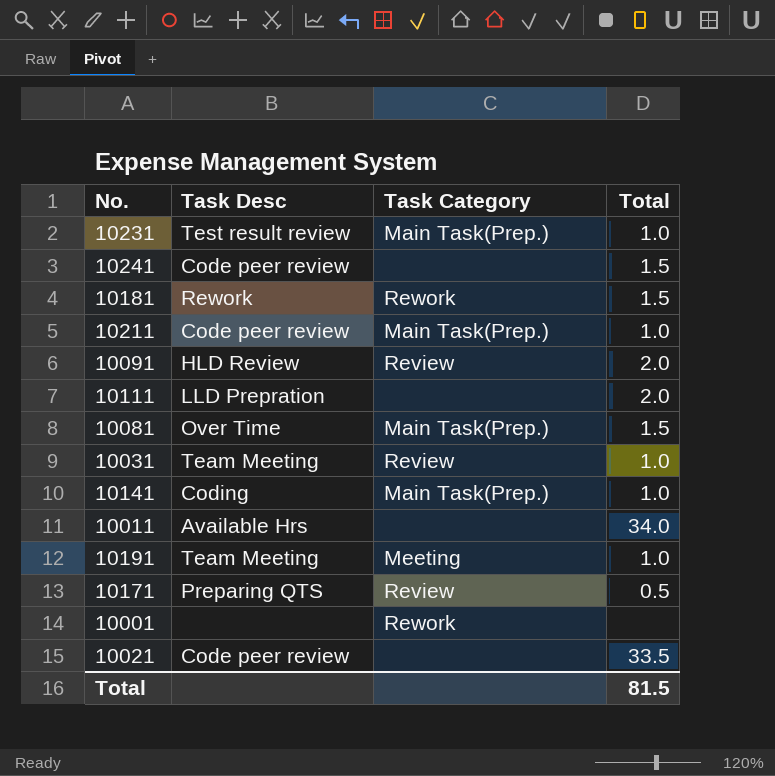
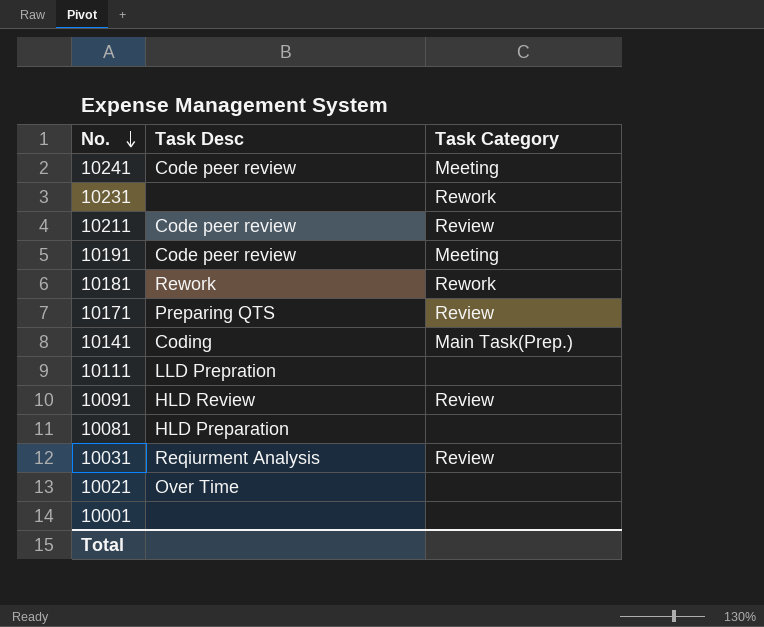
row order: none -> No. descending
column Total | position: 4 -> none
row 10011: Available Hrs | none | 34.0 -> none
10241 | Task Category: none -> Meeting
10231 | Task Desc: Test result review -> none
10231 | Task Category: Main Task(Prep.) -> Rework
10211 | Task Category: Main Task(Prep.) -> Review
10191 | Task Desc: Team Meeting -> Code peer review
10081 | Task Desc: Over Time -> HLD Preparation
10081 | Task Category: Main Task(Prep.) -> none
10031 | Task Desc: Team Meeting -> Reqiurment Analysis
10021 | Task Desc: Code peer review -> Over Time
10001 | Task Category: Rework -> none

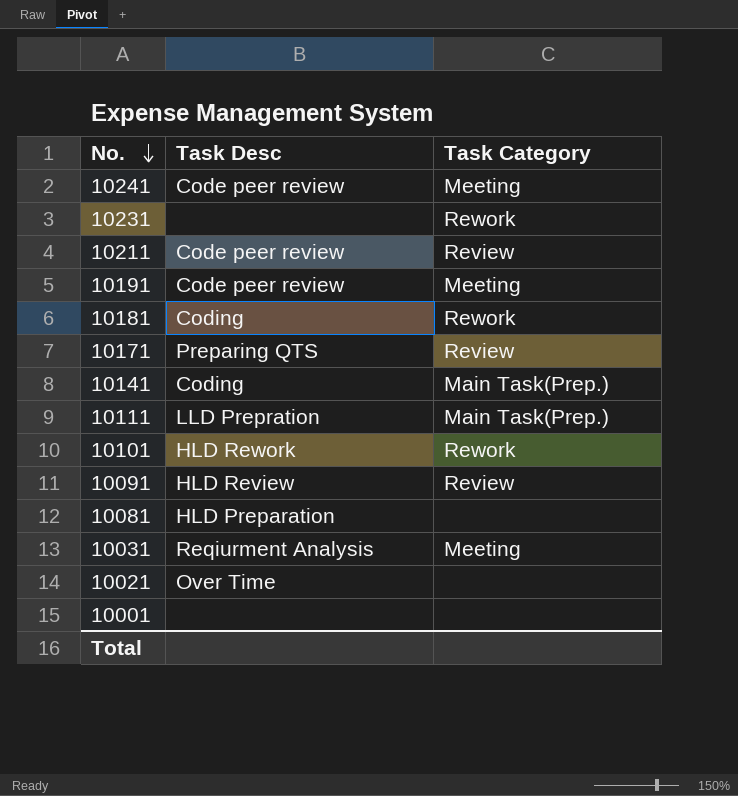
10181 | Task Desc: Rework -> Coding
10111 | Task Category: none -> Main Task(Prep.)
row 10101: none -> HLD Rework | Rework
10031 | Task Category: Review -> Meeting

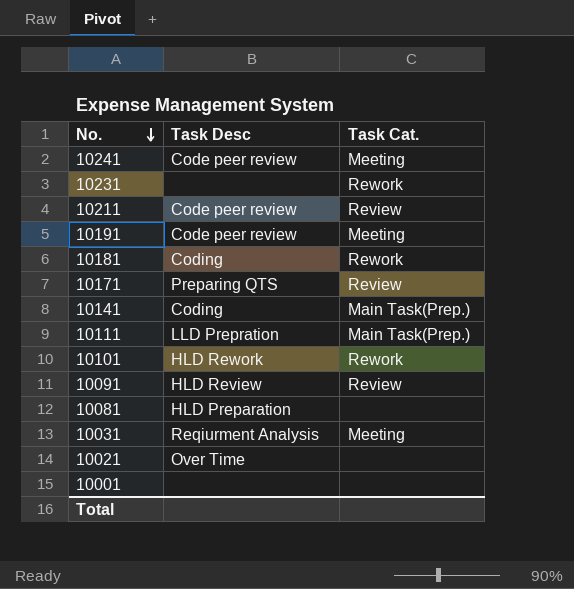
column name: Task Category -> Task Cat.

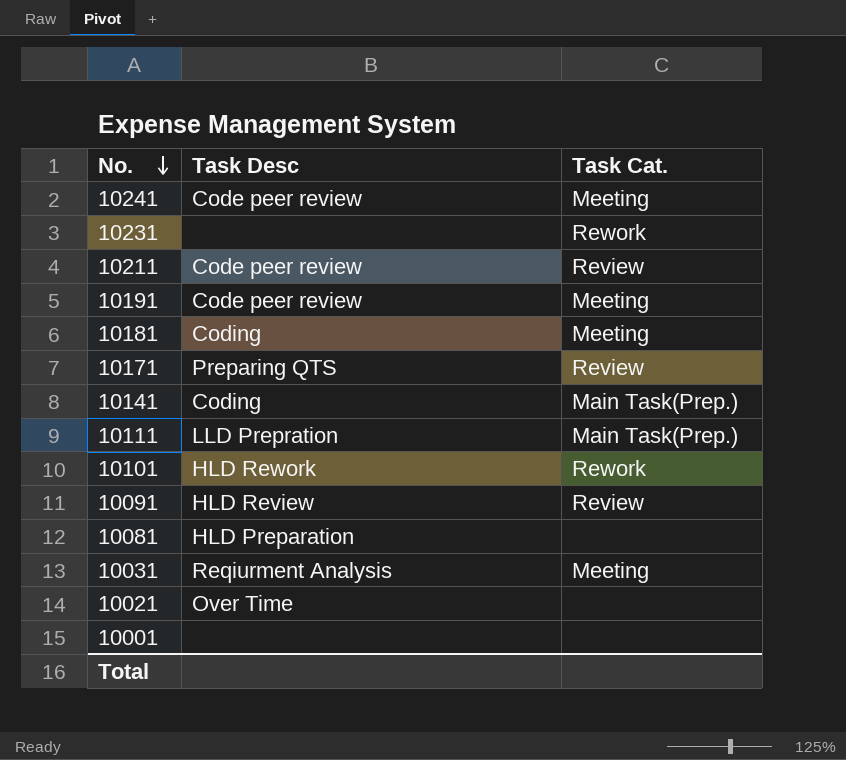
10181 | Task Cat.: Rework -> Meeting

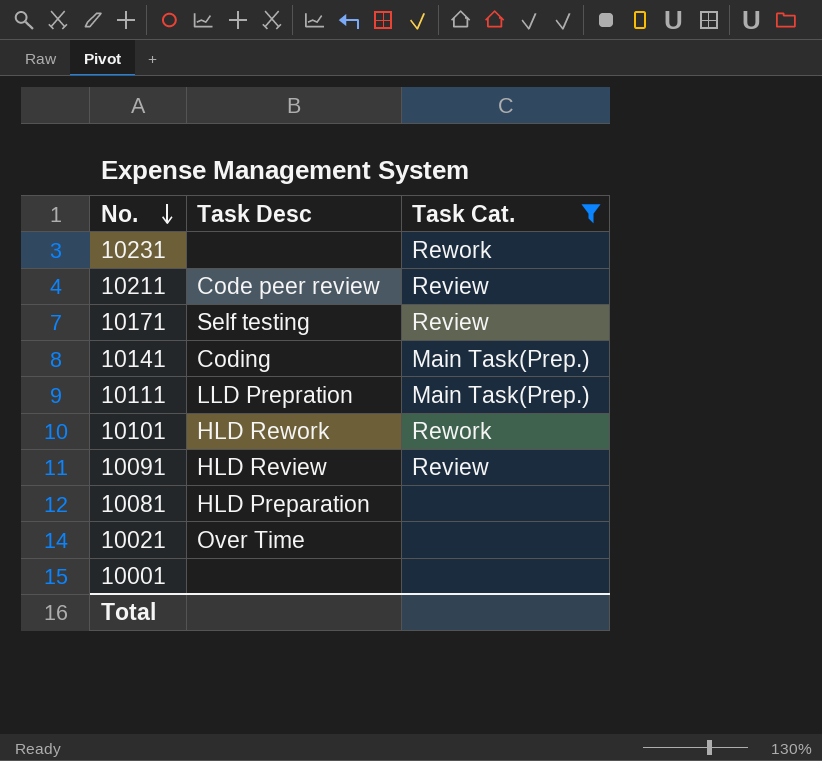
filter: none -> Task Cat. != Meeting
10171 | Task Desc: Preparing QTS -> Self testing

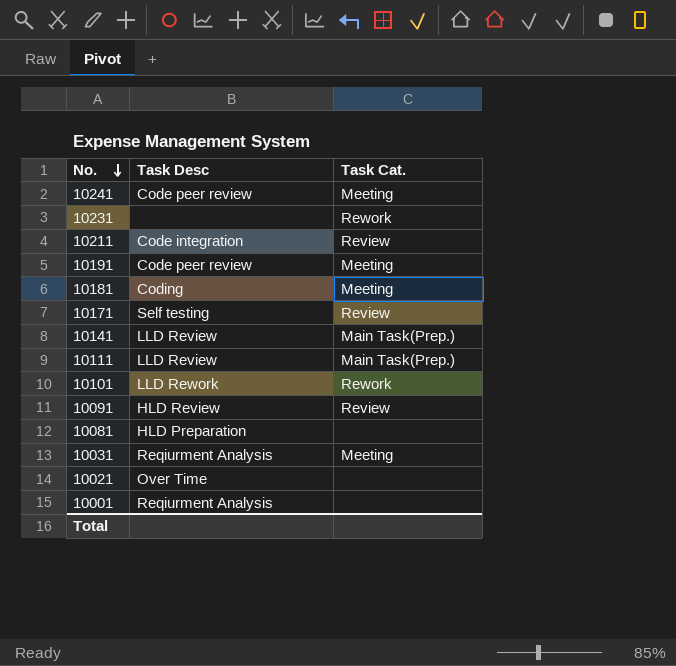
filter: Task Cat. != Meeting -> none
10211 | Task Desc: Code peer review -> Code integration
10141 | Task Desc: Coding -> LLD Review
10111 | Task Desc: LLD Prepration -> LLD Review
10101 | Task Desc: HLD Rework -> LLD Rework
10001 | Task Desc: none -> Reqiurment Analysis

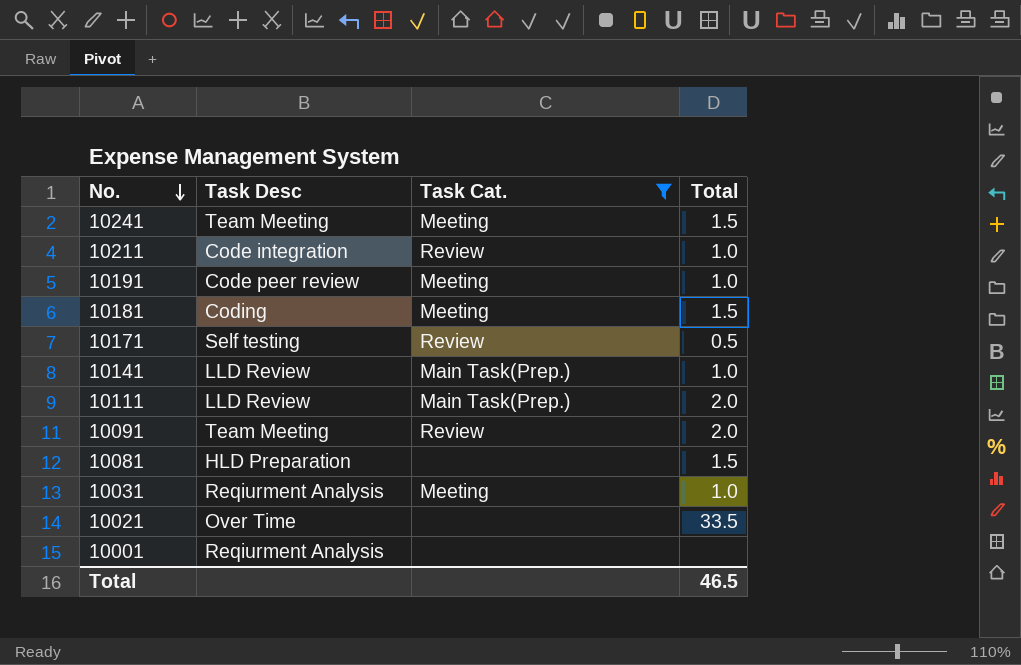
filter: none -> Task Cat. != Rework
column Total | position: none -> 4
10241 | Task Desc: Code peer review -> Team Meeting
10091 | Task Desc: HLD Review -> Team Meeting

